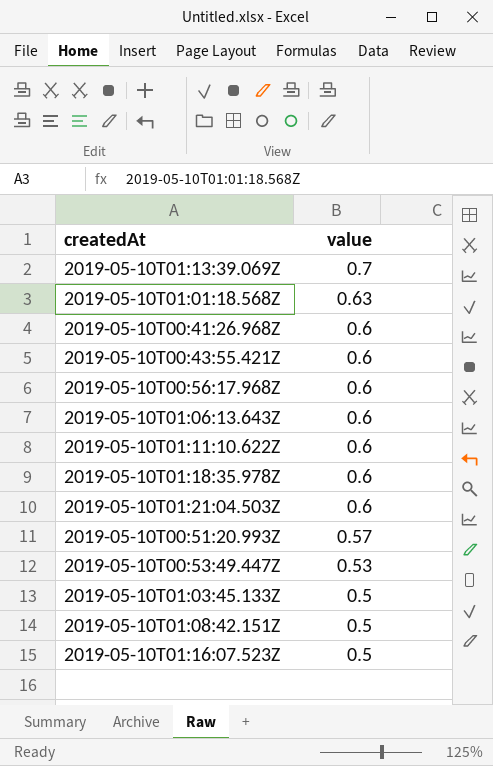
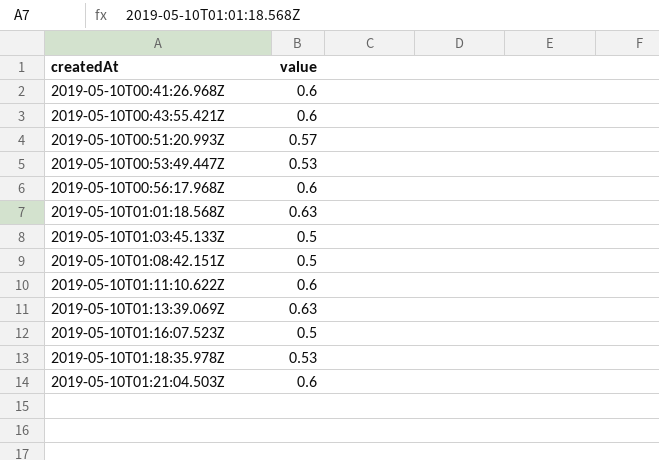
row order: value descending -> createdAt ascending
row 2019-05-10T01:06:13.643Z: 0.6 -> none
2019-05-10T01:13:39.069Z | value: 0.7 -> 0.63
2019-05-10T01:18:35.978Z | value: 0.6 -> 0.53

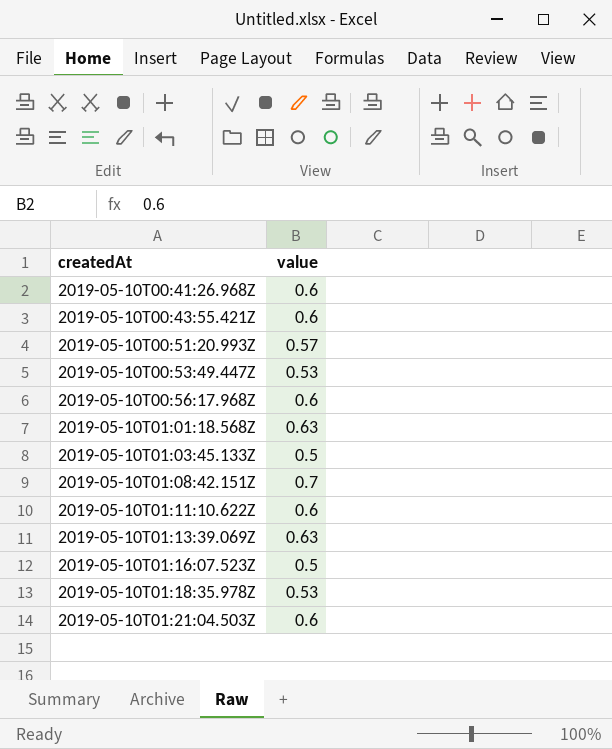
2019-05-10T01:08:42.151Z | value: 0.5 -> 0.7

